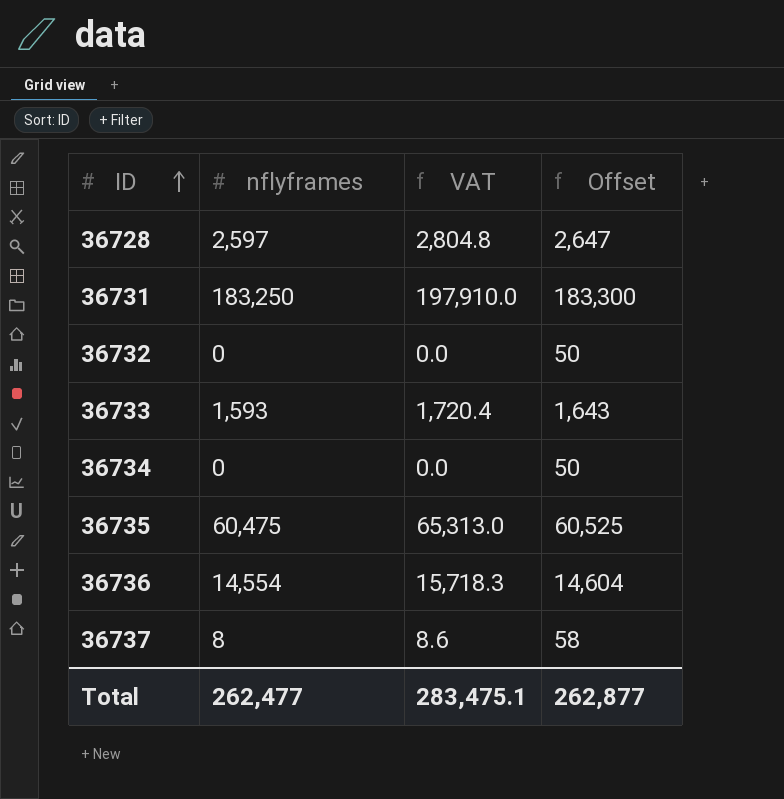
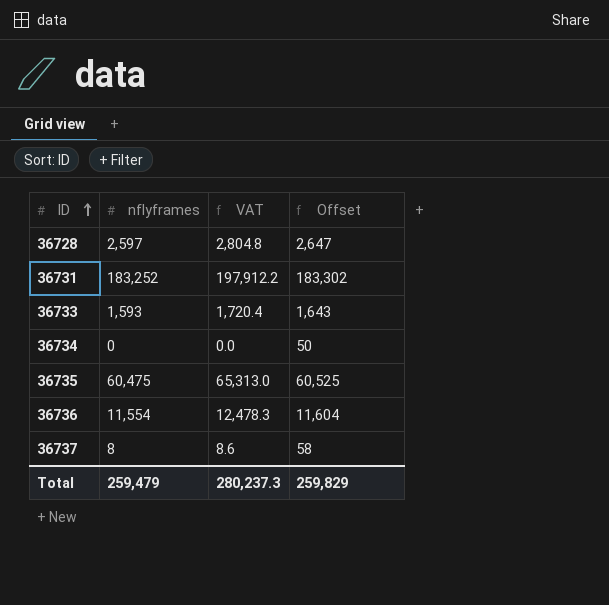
row 36732: 0 | 0.0 | 50 -> none
36731 | nflyframes: 183,250 -> 183,252
36731 | VAT: 197,910.0 -> 197,912.2
36731 | Offset: 183,300 -> 183,302
36736 | nflyframes: 14,554 -> 11,554
36736 | VAT: 15,718.3 -> 12,478.3
36736 | Offset: 14,604 -> 11,604
Total | nflyframes: 262,477 -> 259,479
Total | VAT: 283,475.1 -> 280,237.3
Total | Offset: 262,877 -> 259,829

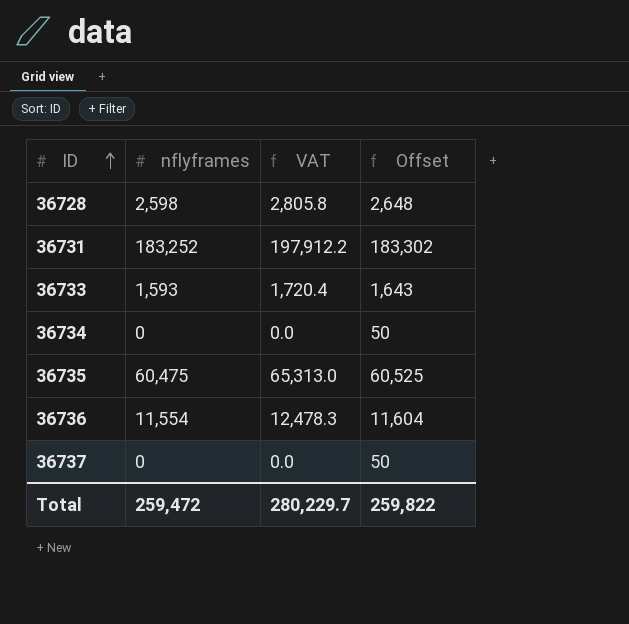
36728 | nflyframes: 2,597 -> 2,598
36728 | VAT: 2,804.8 -> 2,805.8
36728 | Offset: 2,647 -> 2,648
36737 | nflyframes: 8 -> 0
36737 | VAT: 8.6 -> 0.0
36737 | Offset: 58 -> 50
Total | nflyframes: 259,479 -> 259,472
Total | VAT: 280,237.3 -> 280,229.7
Total | Offset: 259,829 -> 259,822

